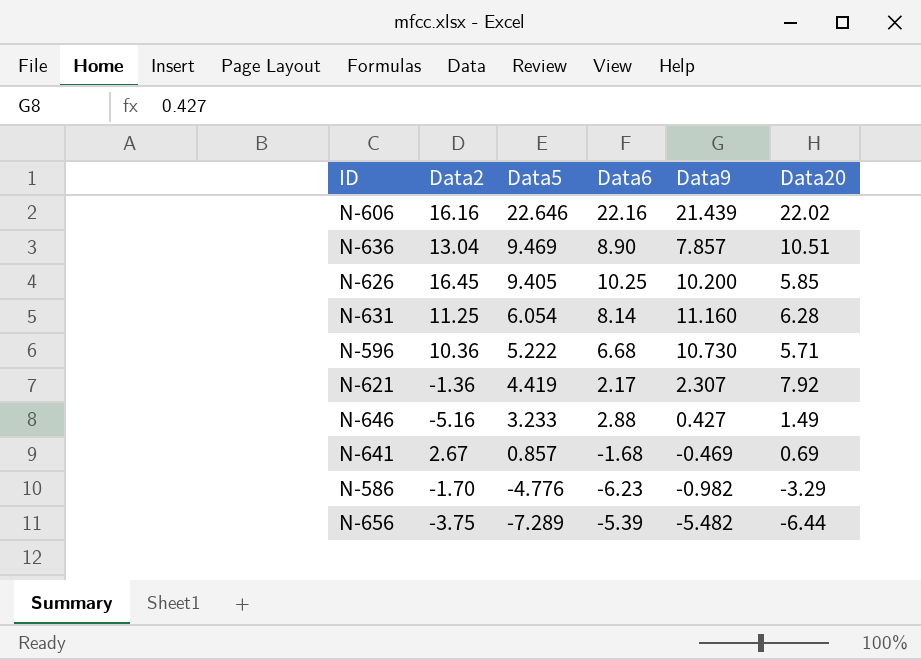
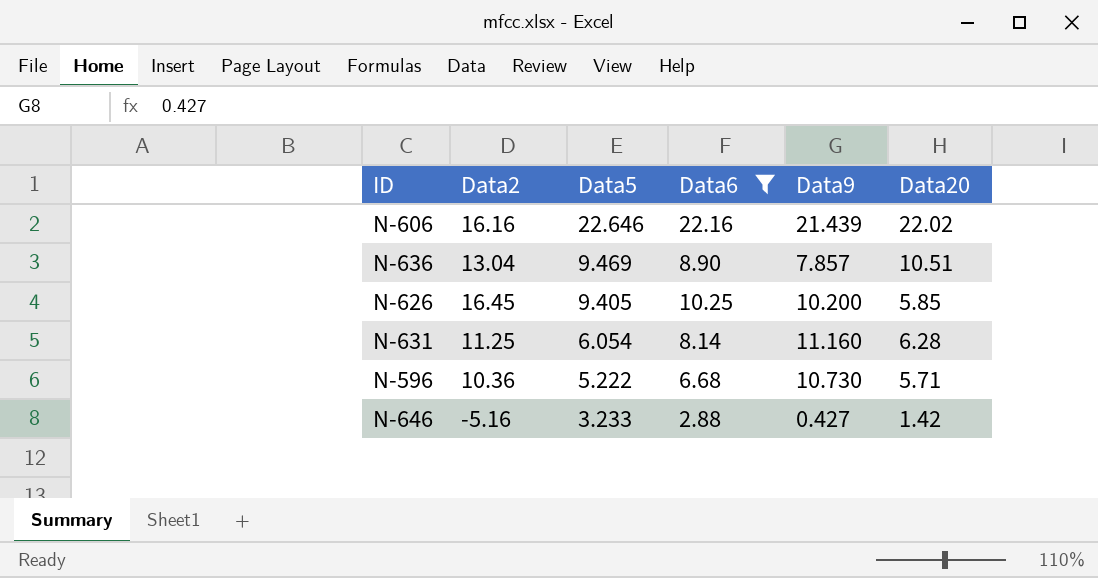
filter: none -> Data6 >= 2.88
N-646 | Data20: 1.49 -> 1.42

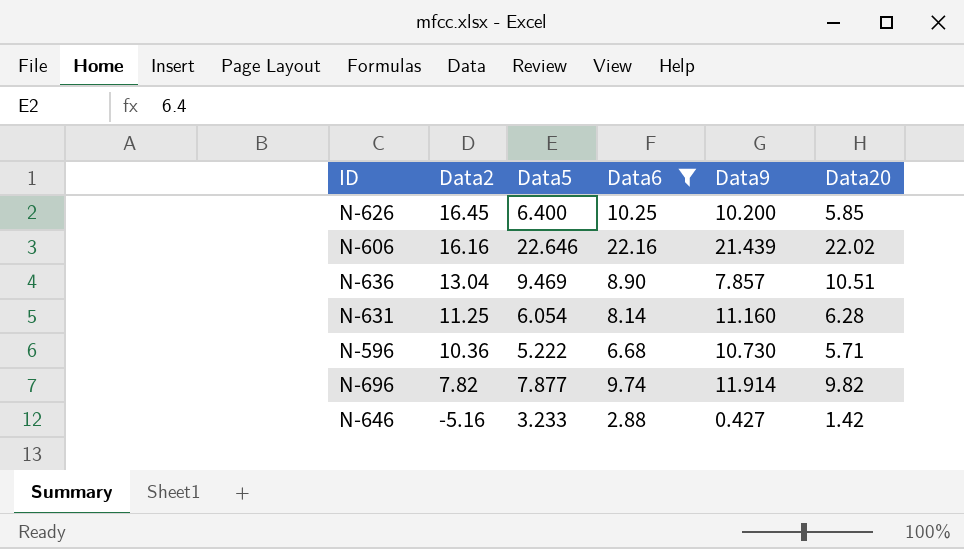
row order: Data5 descending -> Data2 descending
N-626 | Data5: 9.405 -> 6.400
row N-696: none -> 7.82 | 7.877 | 9.74 | 11.914 | 9.82

